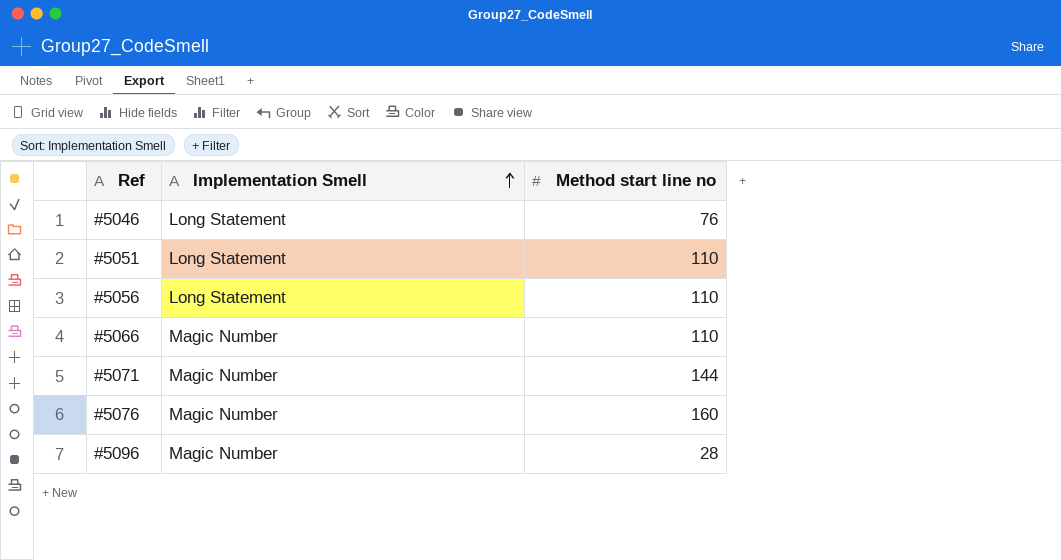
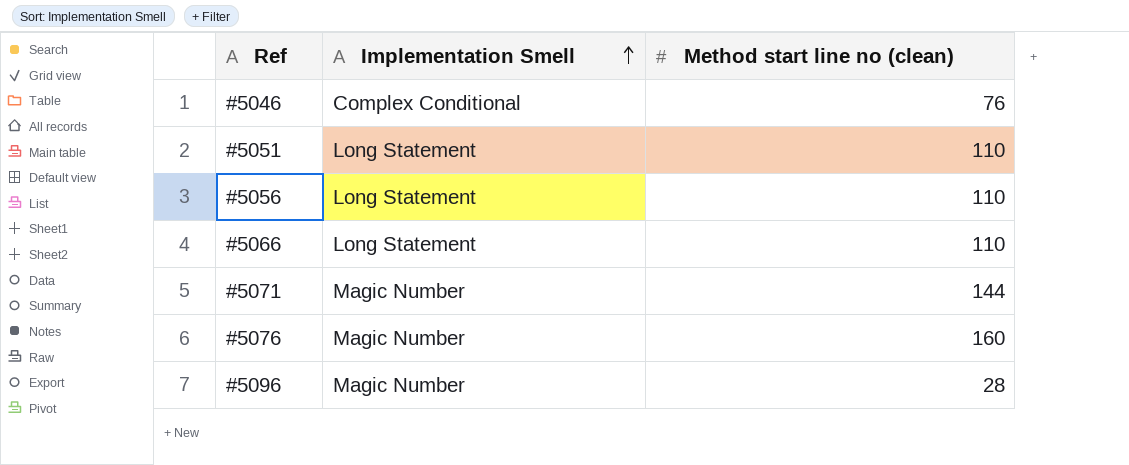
column name: Method start line no -> Method start line no (clean)
#5046 | Implementation Smell: Long Statement -> Complex Conditional
#5066 | Implementation Smell: Magic Number -> Long Statement

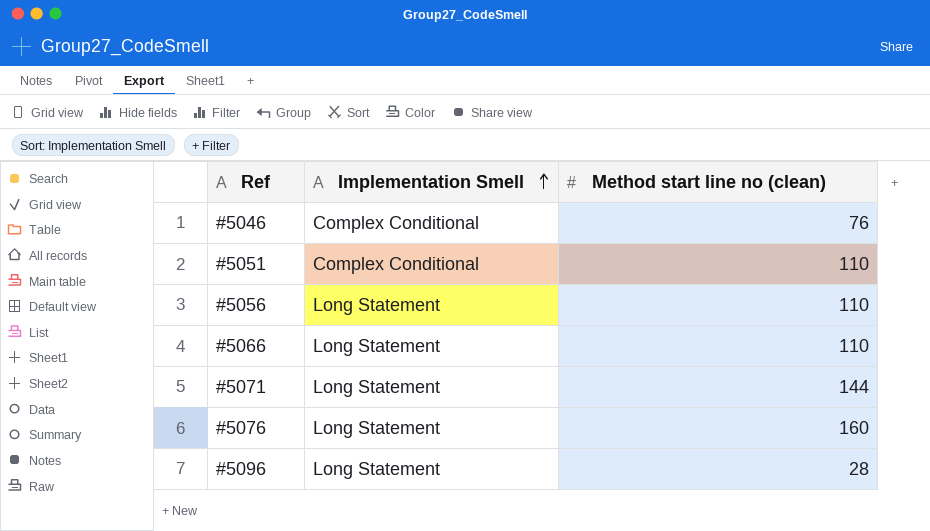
#5051 | Implementation Smell: Long Statement -> Complex Conditional
#5071 | Implementation Smell: Magic Number -> Long Statement
#5076 | Implementation Smell: Magic Number -> Long Statement
#5096 | Implementation Smell: Magic Number -> Long Statement

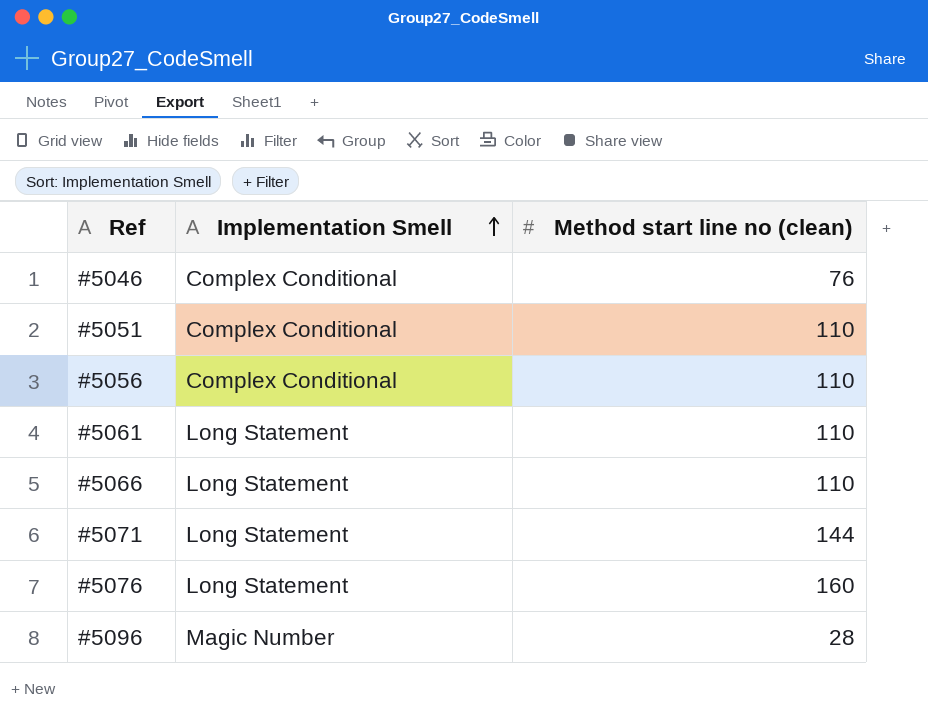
#5056 | Implementation Smell: Long Statement -> Complex Conditional
row #5061: none -> Long Statement | 110
#5096 | Implementation Smell: Long Statement -> Magic Number

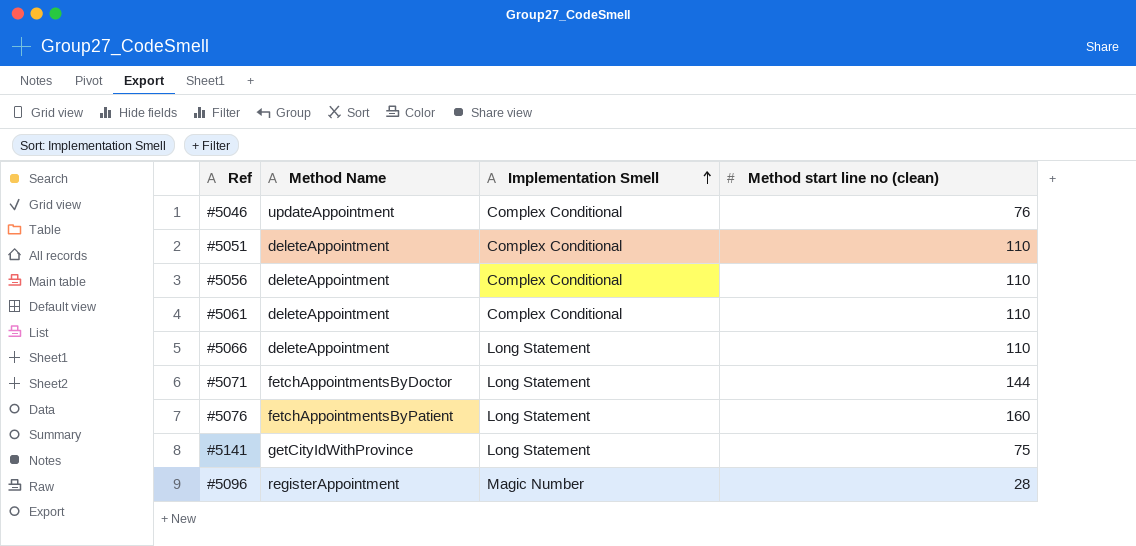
column Method Name | position: none -> 2
#5061 | Implementation Smell: Long Statement -> Complex Conditional
row #5141: none -> getCityIdWithProvince | Long Statement | 75

